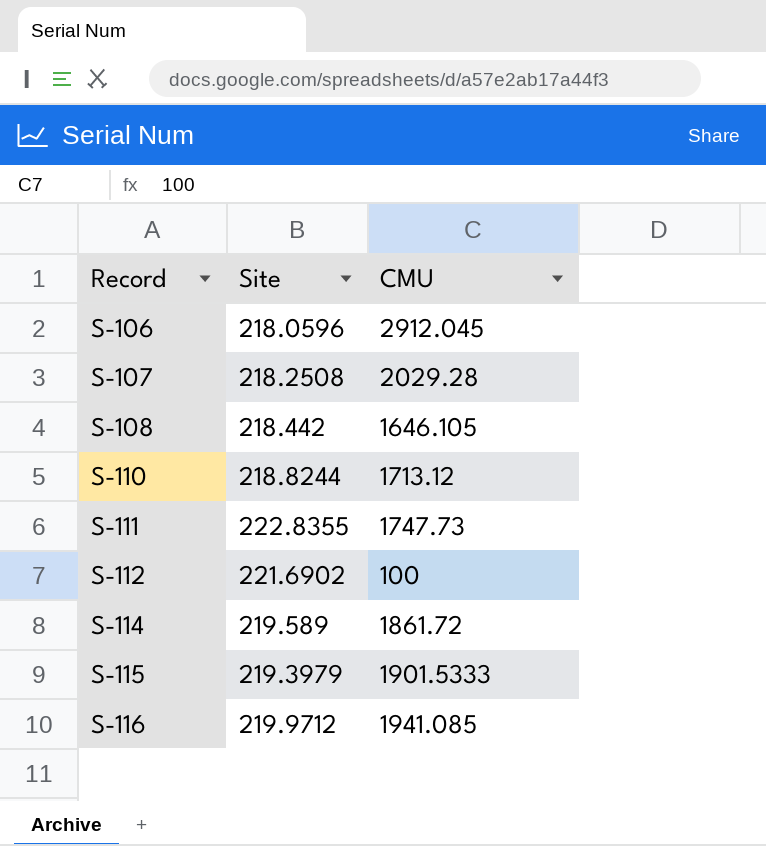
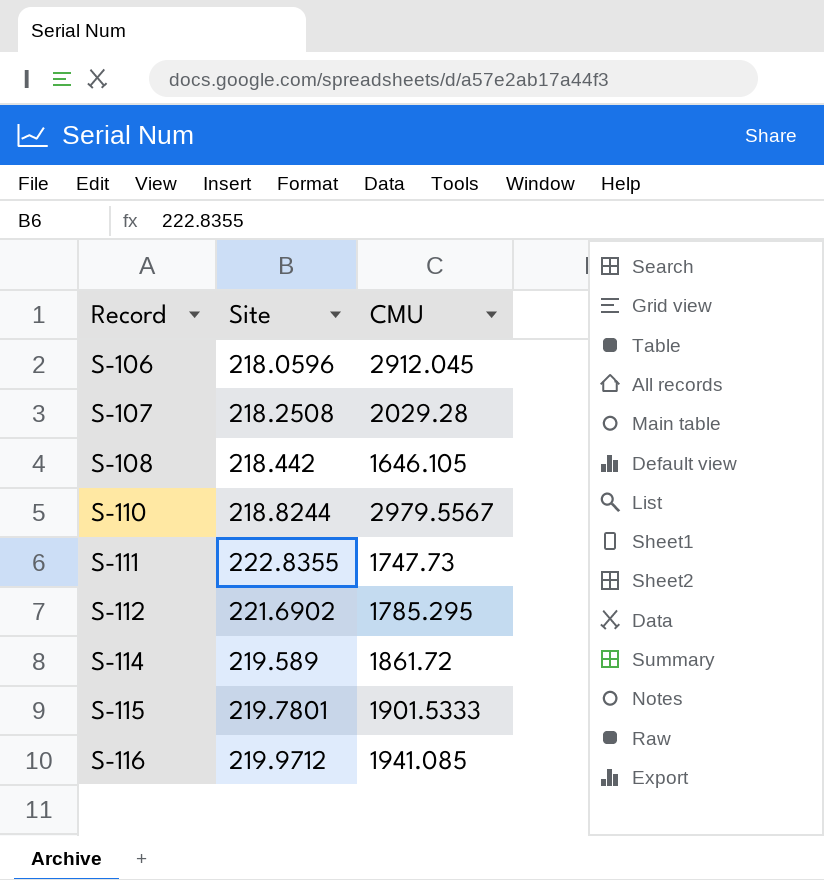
S-110 | CMU: 1713.12 -> 2979.5567
S-112 | CMU: 100 -> 1785.295
S-115 | Site: 219.3979 -> 219.7801

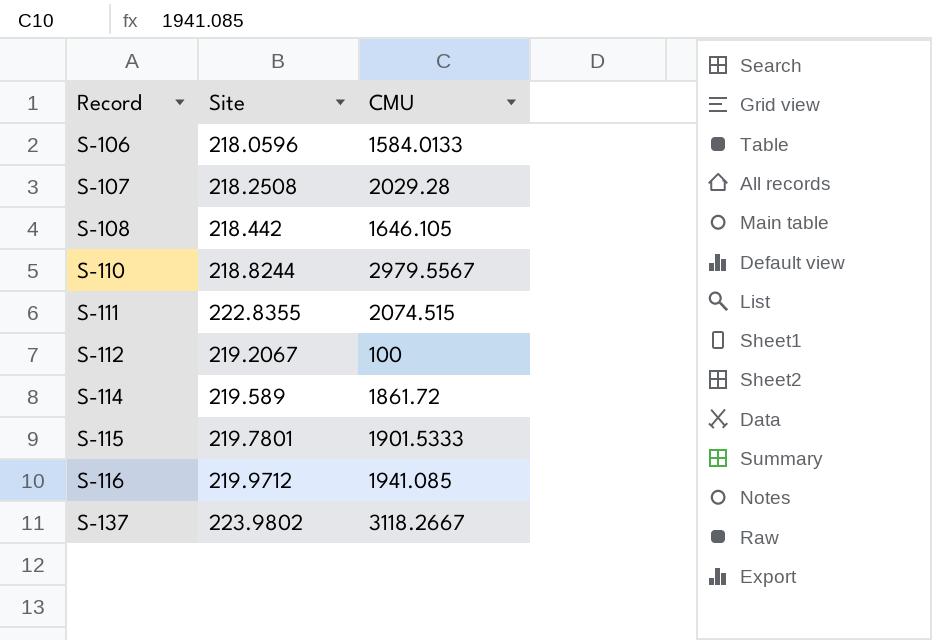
S-106 | CMU: 2912.045 -> 1584.0133
S-111 | CMU: 1747.73 -> 2074.515
S-112 | Site: 221.6902 -> 219.2067
S-112 | CMU: 1785.295 -> 100
row S-137: none -> 223.9802 | 3118.2667

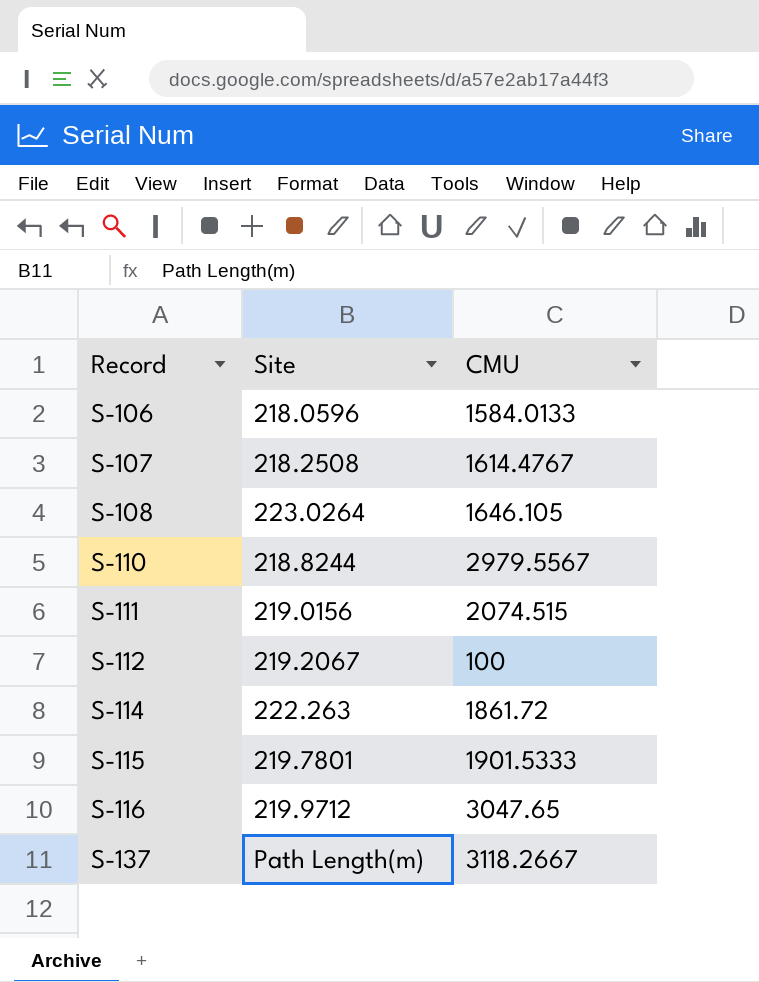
S-107 | CMU: 2029.28 -> 1614.4767
S-108 | Site: 218.442 -> 223.0264
S-111 | Site: 222.8355 -> 219.0156
S-114 | Site: 219.589 -> 222.263
S-116 | CMU: 1941.085 -> 3047.65
S-137 | Site: 223.9802 -> Path Length(m)

